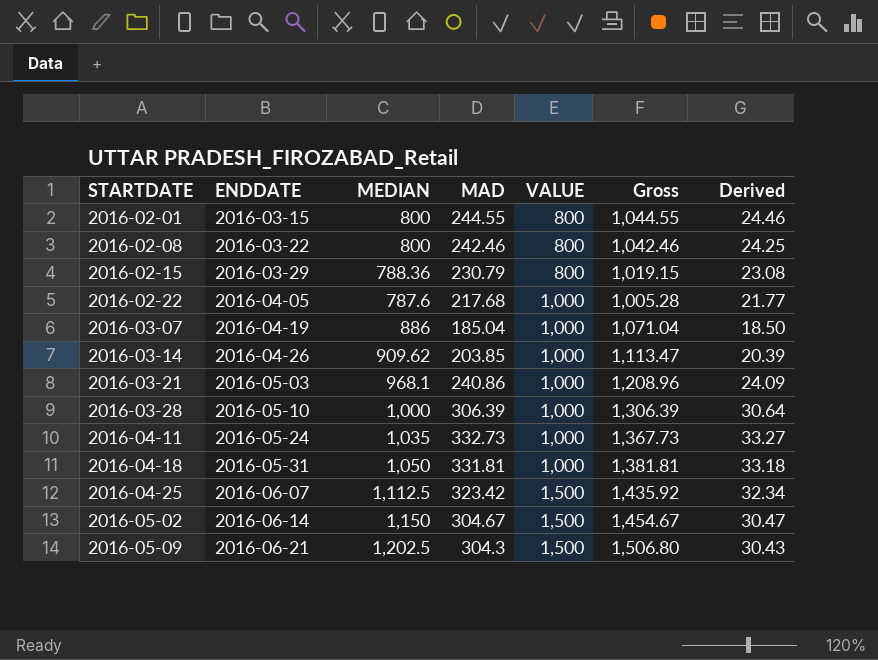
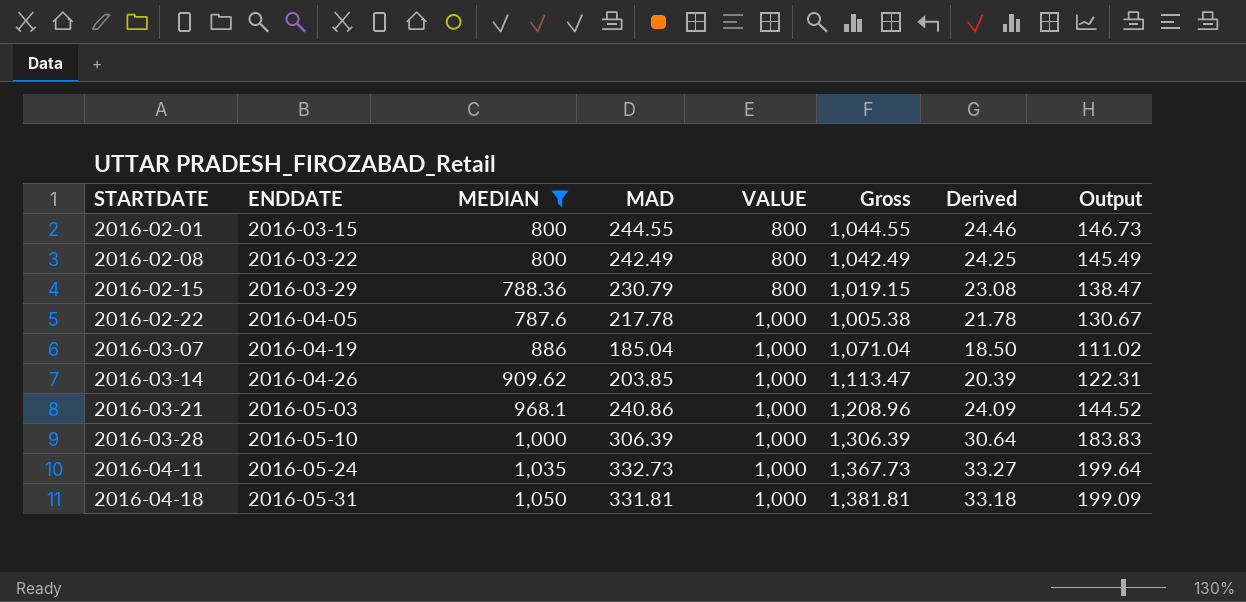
filter: none -> MEDIAN <= 1,050
column Output | formula: none -> [MAD] * 0.6
2016-02-08 | MAD: 242.46 -> 242.49
2016-02-08 | Gross: 1,042.46 -> 1,042.49
2016-02-22 | MAD: 217.68 -> 217.78
2016-02-22 | Gross: 1,005.28 -> 1,005.38
2016-02-22 | Derived: 21.77 -> 21.78

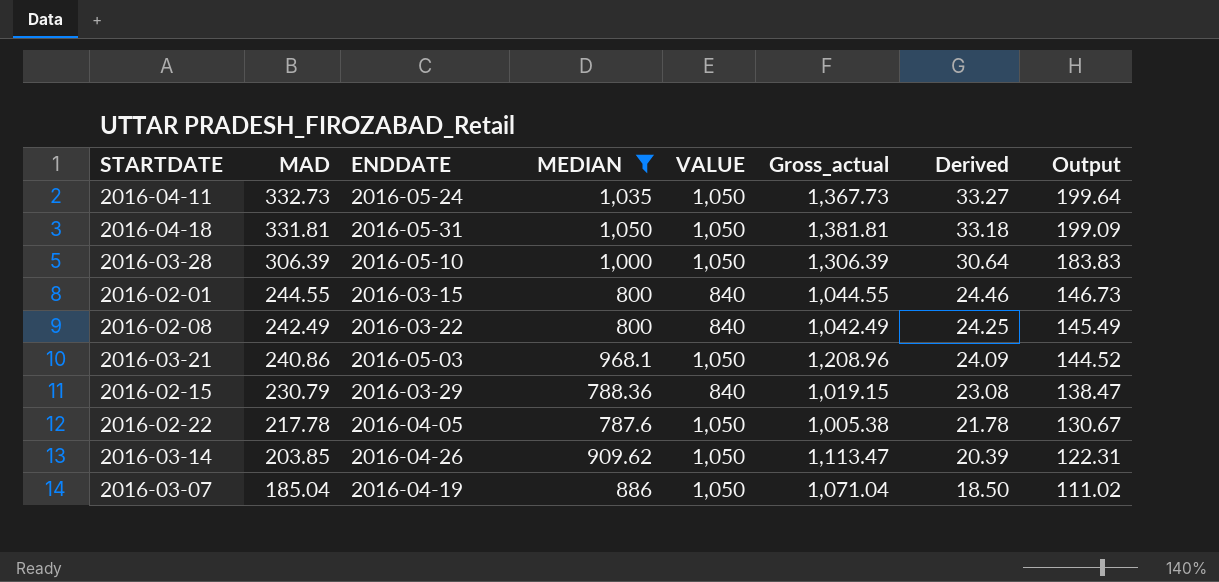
row order: STARTDATE ascending -> MAD descending
column MAD | position: 4 -> 2
column name: Gross -> Gross_actual
2016-04-11 | VALUE: 1,000 -> 1,050
2016-04-18 | VALUE: 1,000 -> 1,050
2016-03-28 | VALUE: 1,000 -> 1,050
2016-02-01 | VALUE: 800 -> 840
2016-02-08 | VALUE: 800 -> 840
2016-03-21 | VALUE: 1,000 -> 1,050
2016-02-15 | VALUE: 800 -> 840
2016-02-22 | VALUE: 1,000 -> 1,050
2016-03-14 | VALUE: 1,000 -> 1,050
2016-03-07 | VALUE: 1,000 -> 1,050

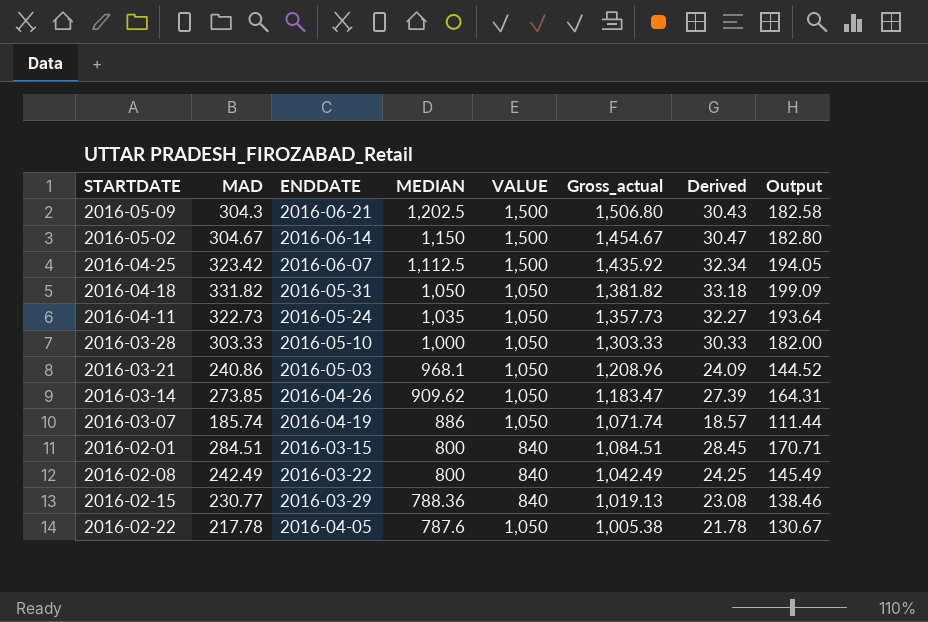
filter: MEDIAN <= 1,050 -> none
row order: MAD descending -> MEDIAN descending
2016-04-18 | MAD: 331.81 -> 331.82
2016-04-18 | Gross_actual: 1,381.81 -> 1,381.82
2016-04-11 | MAD: 332.73 -> 322.73
2016-04-11 | Gross_actual: 1,367.73 -> 1,357.73
2016-04-11 | Derived: 33.27 -> 32.27
2016-04-11 | Output: 199.64 -> 193.64
2016-03-28 | MAD: 306.39 -> 303.33
2016-03-28 | Gross_actual: 1,306.39 -> 1,303.33
2016-03-28 | Derived: 30.64 -> 30.33
2016-03-28 | Output: 183.83 -> 182.00
2016-03-14 | MAD: 203.85 -> 273.85
2016-03-14 | Gross_actual: 1,113.47 -> 1,183.47
2016-03-14 | Derived: 20.39 -> 27.39
2016-03-14 | Output: 122.31 -> 164.31
2016-03-07 | MAD: 185.04 -> 185.74
2016-03-07 | Gross_actual: 1,071.04 -> 1,071.74
2016-03-07 | Derived: 18.50 -> 18.57
2016-03-07 | Output: 111.02 -> 111.44
2016-02-01 | MAD: 244.55 -> 284.51
2016-02-01 | Gross_actual: 1,044.55 -> 1,084.51
2016-02-01 | Derived: 24.46 -> 28.45
2016-02-01 | Output: 146.73 -> 170.71
2016-02-15 | MAD: 230.79 -> 230.77
2016-02-15 | Gross_actual: 1,019.15 -> 1,019.13
2016-02-15 | Output: 138.47 -> 138.46

